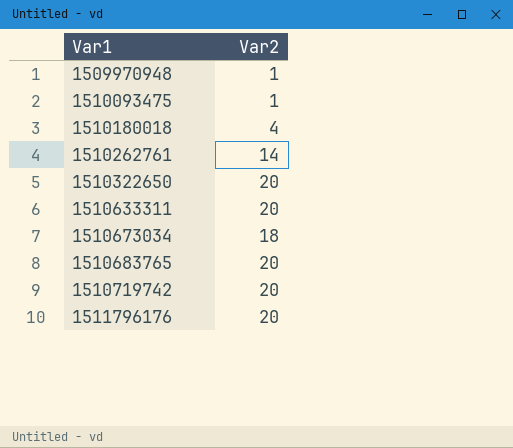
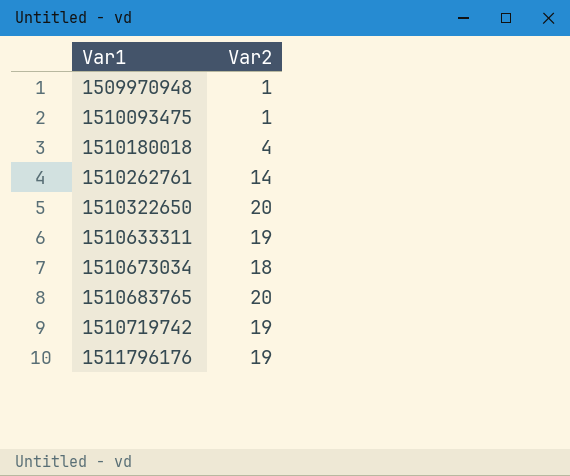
1510633311 | Var2: 20 -> 19
1510719742 | Var2: 20 -> 19
1511796176 | Var2: 20 -> 19

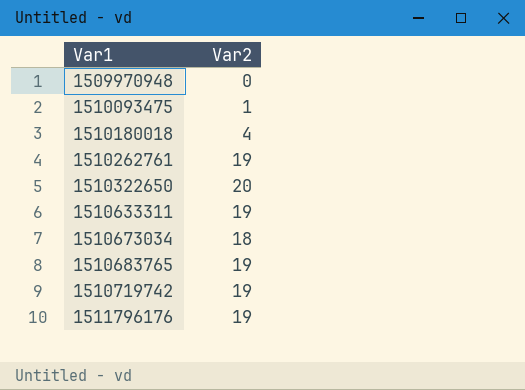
1509970948 | Var2: 1 -> 0
1510262761 | Var2: 14 -> 19
1510683765 | Var2: 20 -> 19

